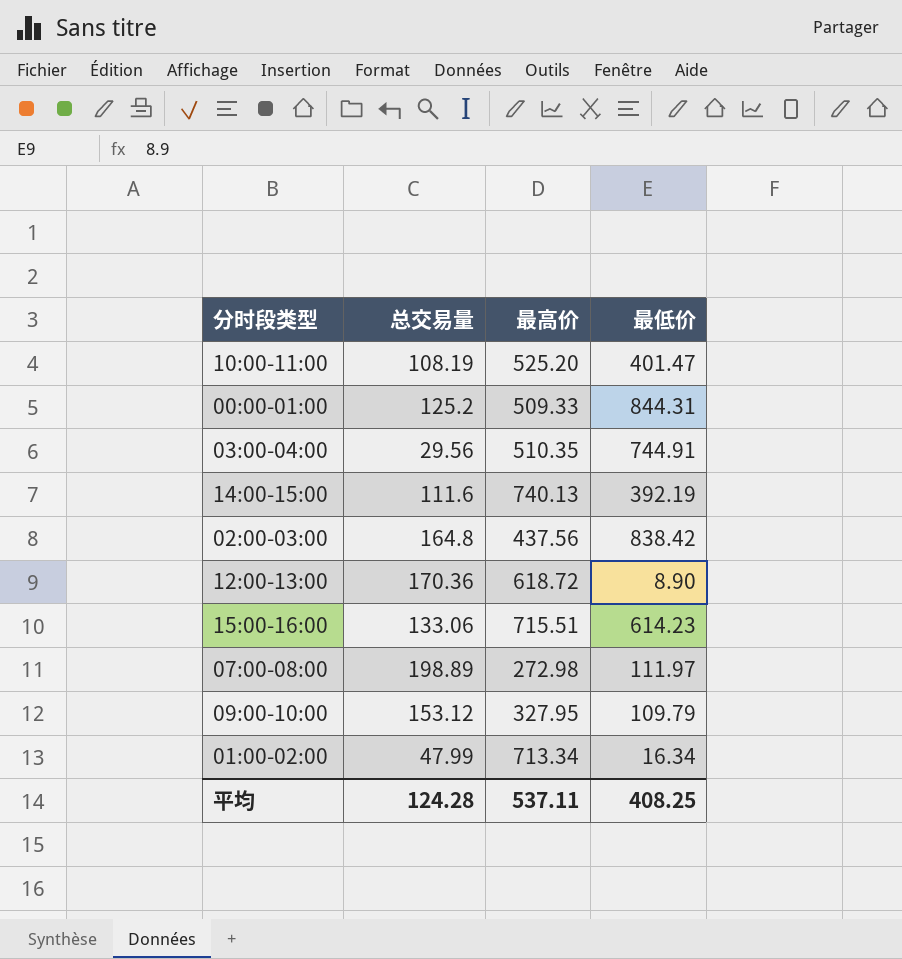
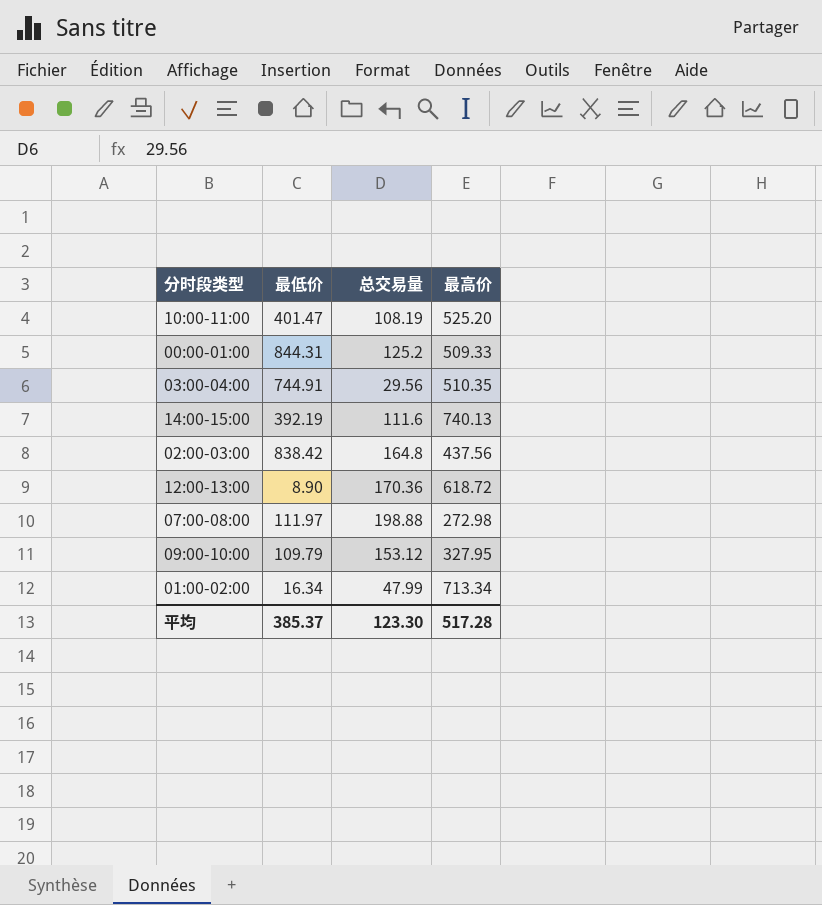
column 最低价 | position: 4 -> 2
row 15:00-16:00: 133.06 | 715.51 | 614.23 -> none
07:00-08:00 | 总交易量: 198.89 -> 198.88
平均 | 最低价: 408.25 -> 385.37
平均 | 总交易量: 124.28 -> 123.30
平均 | 最高价: 537.11 -> 517.28

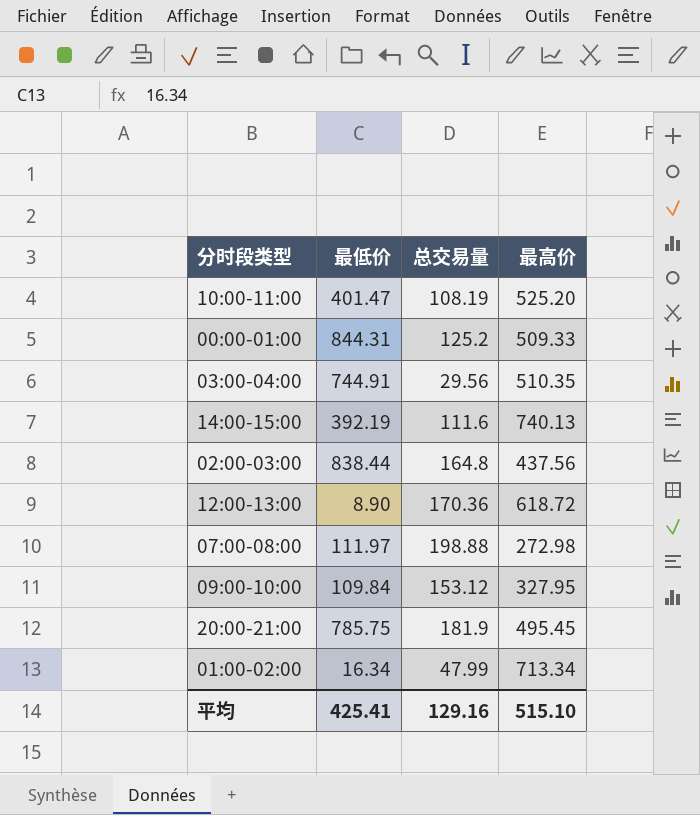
02:00-03:00 | 最低价: 838.42 -> 838.44
09:00-10:00 | 最低价: 109.79 -> 109.84
row 20:00-21:00: none -> 785.75 | 181.9 | 495.45
平均 | 最低价: 385.37 -> 425.41
平均 | 总交易量: 123.30 -> 129.16
平均 | 最高价: 517.28 -> 515.10

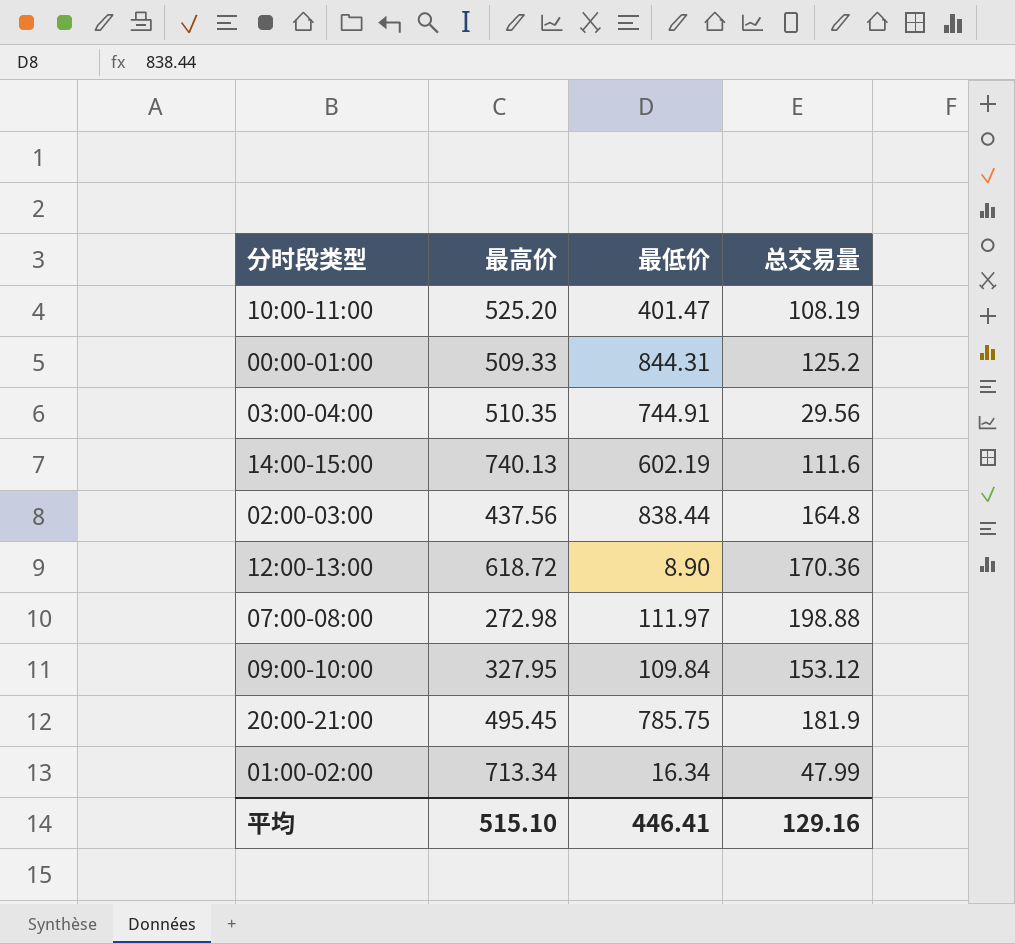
column 最高价 | position: 4 -> 2
14:00-15:00 | 最低价: 392.19 -> 602.19
平均 | 最低价: 425.41 -> 446.41

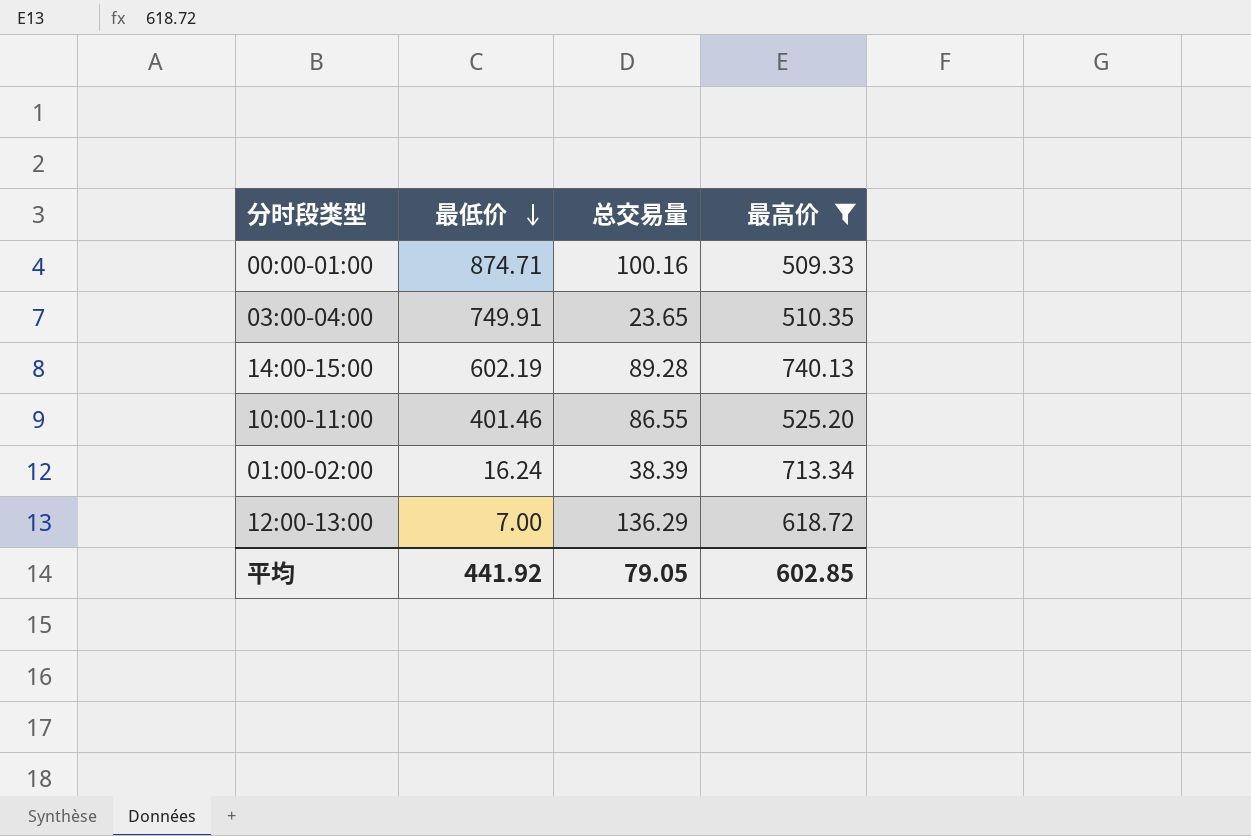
filter: none -> 最高价 >= 509.33
row order: none -> 最低价 descending
column 最高价 | position: 2 -> 4
00:00-01:00 | 最低价: 844.31 -> 874.71
00:00-01:00 | 总交易量: 125.2 -> 100.16
03:00-04:00 | 最低价: 744.91 -> 749.91
03:00-04:00 | 总交易量: 29.56 -> 23.65
14:00-15:00 | 总交易量: 111.6 -> 89.28
10:00-11:00 | 最低价: 401.47 -> 401.46
10:00-11:00 | 总交易量: 108.19 -> 86.55
01:00-02:00 | 最低价: 16.34 -> 16.24
01:00-02:00 | 总交易量: 47.99 -> 38.39
12:00-13:00 | 最低价: 8.90 -> 7.00
12:00-13:00 | 总交易量: 170.36 -> 136.29
平均 | 最低价: 446.41 -> 441.92
平均 | 总交易量: 129.16 -> 79.05
平均 | 最高价: 515.10 -> 602.85

